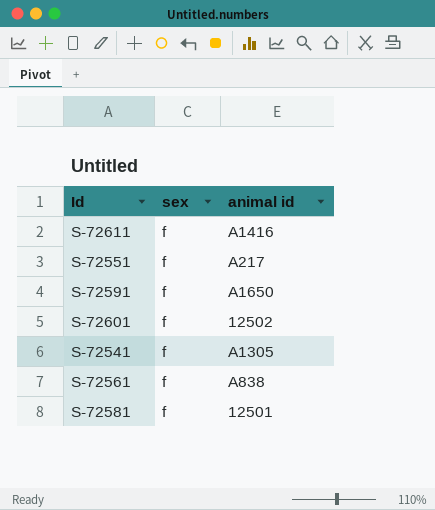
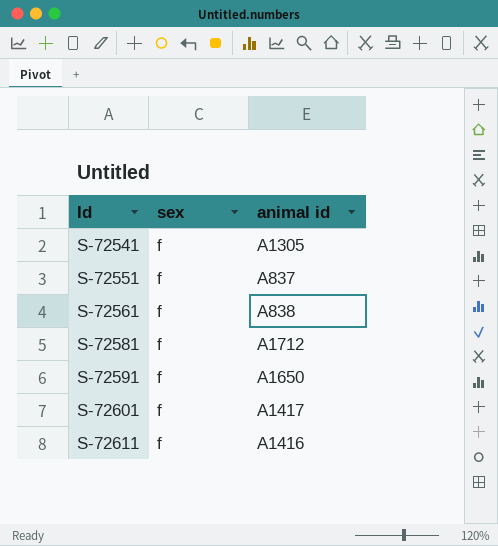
row order: none -> Id ascending
S-72551 | animal id: A217 -> A837
S-72581 | animal id: 12501 -> A1712
S-72601 | animal id: 12502 -> A1417

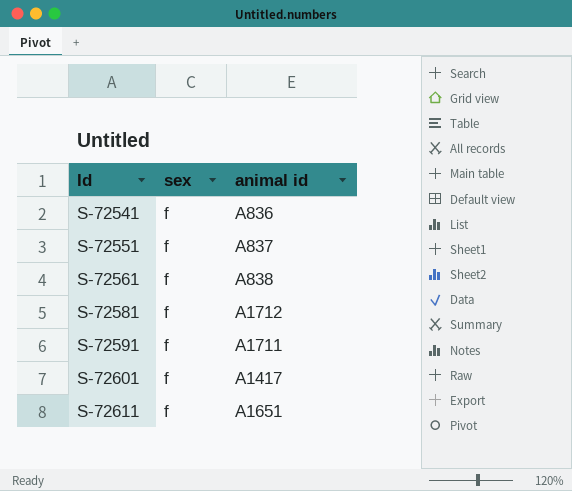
S-72541 | animal id: A1305 -> A836
S-72591 | animal id: A1650 -> A1711
S-72611 | animal id: A1416 -> A1651

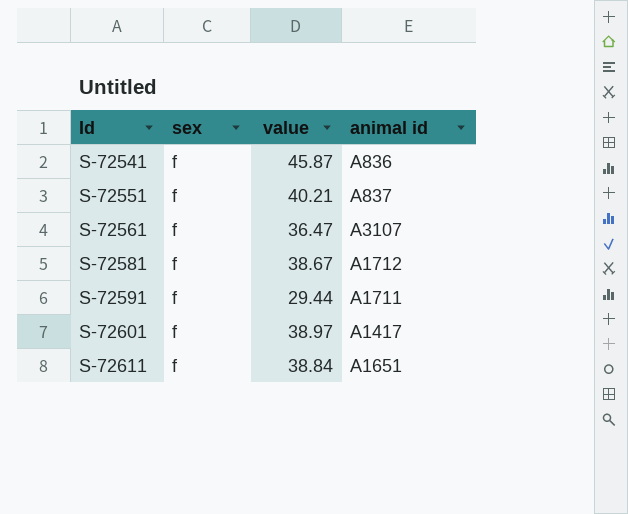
column value | position: none -> 3
S-72561 | animal id: A838 -> A3107

